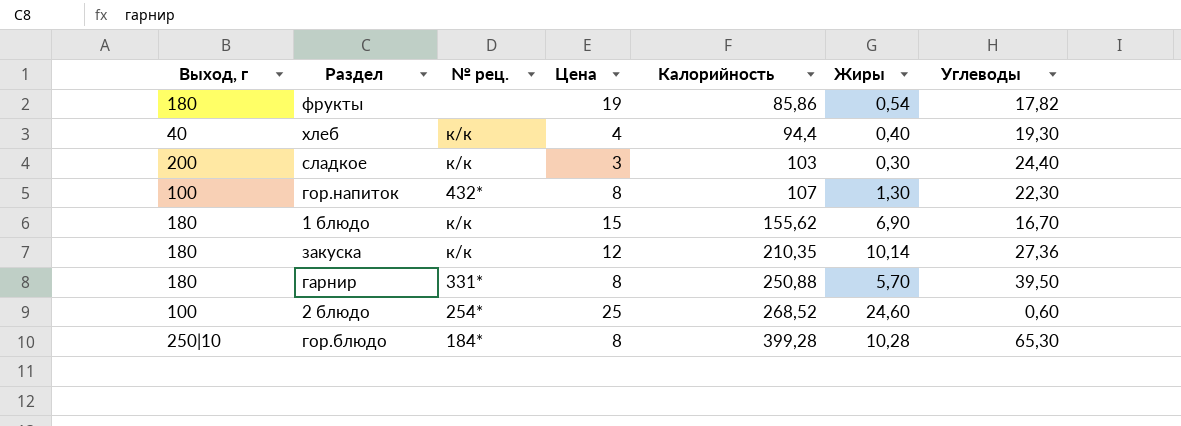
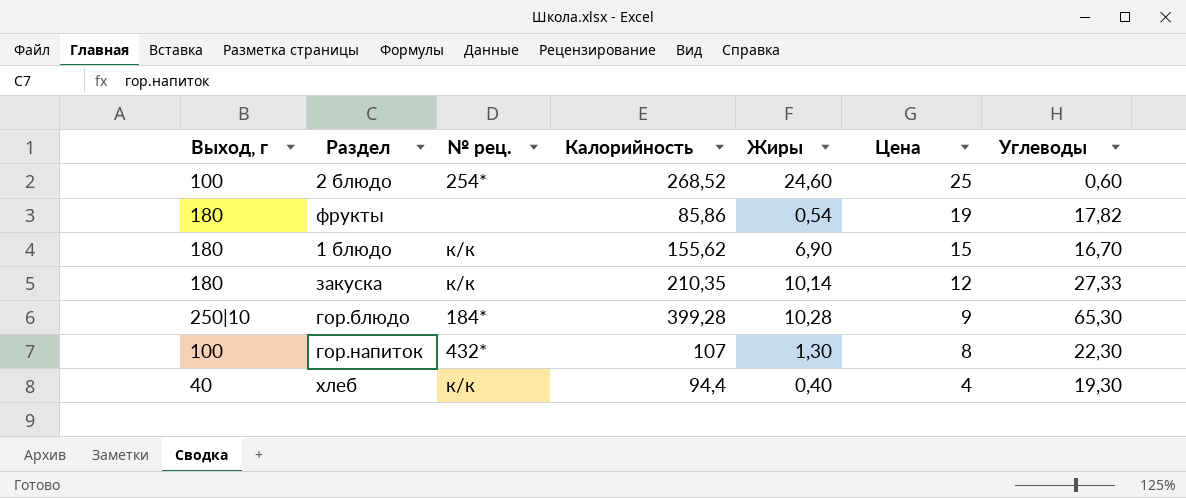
row order: Калорийность ascending -> Цена descending
column Цена | position: 4 -> 6
row сладкое: 200 | к/к | 3 | 103 | 0,30 | 24,40 -> none
row гарнир: 180 | 331* | 8 | 250,88 | 5,70 | 39,50 -> none
закуска | Углеводы: 27,36 -> 27,33
гор.блюдо | Цена: 8 -> 9

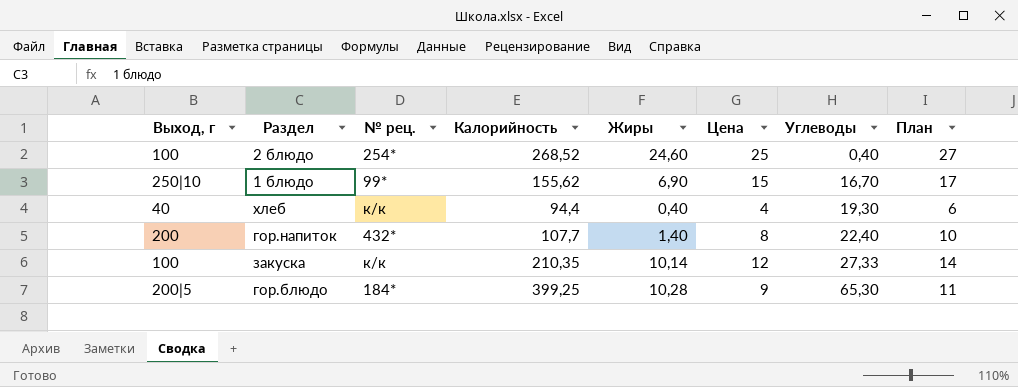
row order: Цена descending -> Углеводы ascending
column План | formula: none -> [Цена] + 2
row фрукты: 180 | none | 85,86 | 0,54 | 19 | 17,82 -> none
2 блюдо | Углеводы: 0,60 -> 0,40
1 блюдо | Выход, г: 180 -> 250|10
1 блюдо | № рец.: к/к -> 99*
гор.напиток | Выход, г: 100 -> 200
гор.напиток | Калорийность: 107 -> 107,7
гор.напиток | Жиры: 1,30 -> 1,40
гор.напиток | Углеводы: 22,30 -> 22,40
закуска | Выход, г: 180 -> 100
гор.блюдо | Выход, г: 250|10 -> 200|5
гор.блюдо | Калорийность: 399,28 -> 399,25

